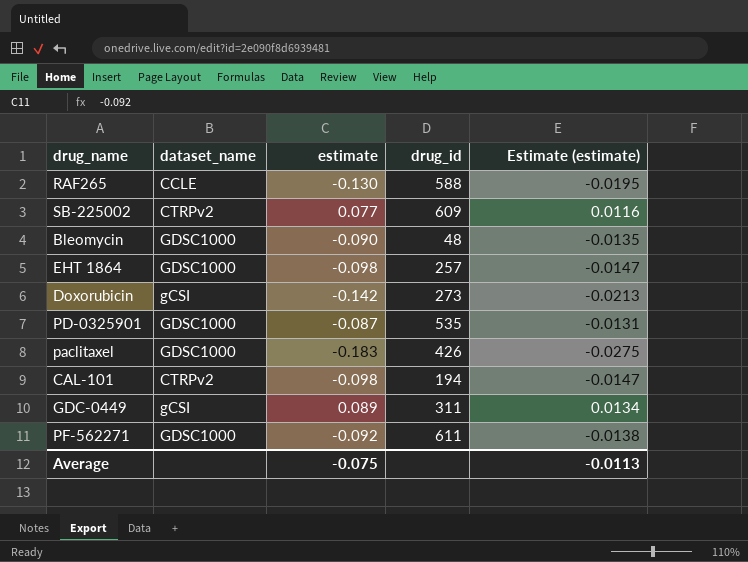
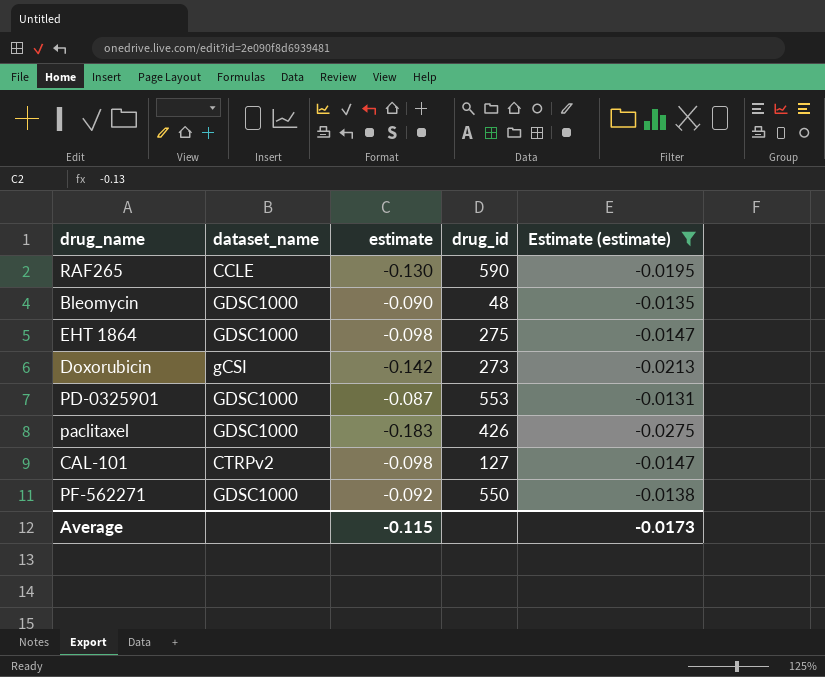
filter: none -> Estimate (estimate) <= -0.0131
RAF265 | drug_id: 588 -> 590
EHT 1864 | drug_id: 257 -> 275
PD-0325901 | drug_id: 535 -> 553
CAL-101 | drug_id: 194 -> 127
PF-562271 | drug_id: 611 -> 550
Average | estimate: -0.075 -> -0.115
Average | Estimate (estimate): -0.0113 -> -0.0173

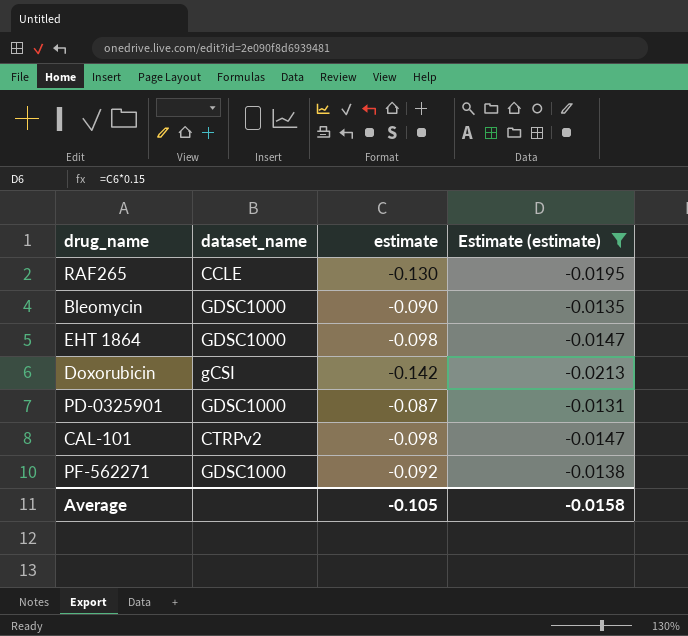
column drug_id | position: 4 -> none
row paclitaxel: GDSC1000 | -0.183 | 426 | -0.0275 -> none
Average | estimate: -0.115 -> -0.105
Average | Estimate (estimate): -0.0173 -> -0.0158

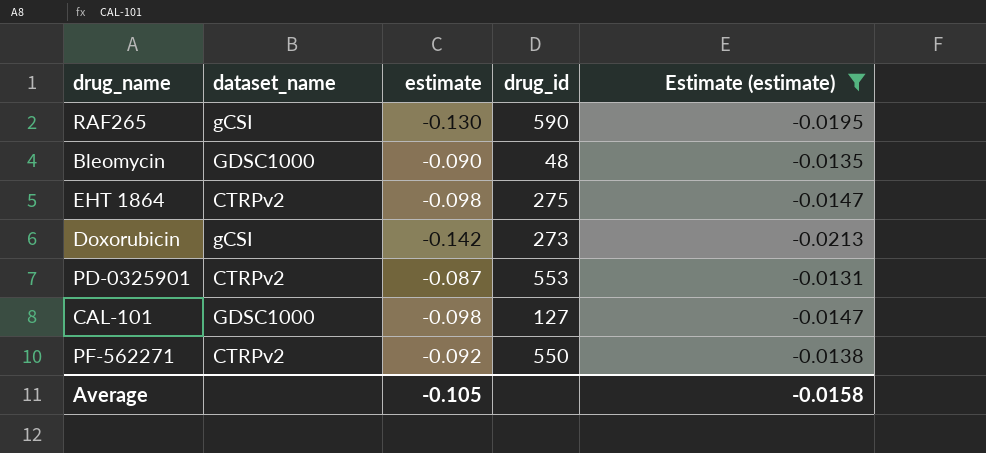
column drug_id | position: none -> 4
RAF265 | dataset_name: CCLE -> gCSI
EHT 1864 | dataset_name: GDSC1000 -> CTRPv2
PD-0325901 | dataset_name: GDSC1000 -> CTRPv2
CAL-101 | dataset_name: CTRPv2 -> GDSC1000
PF-562271 | dataset_name: GDSC1000 -> CTRPv2

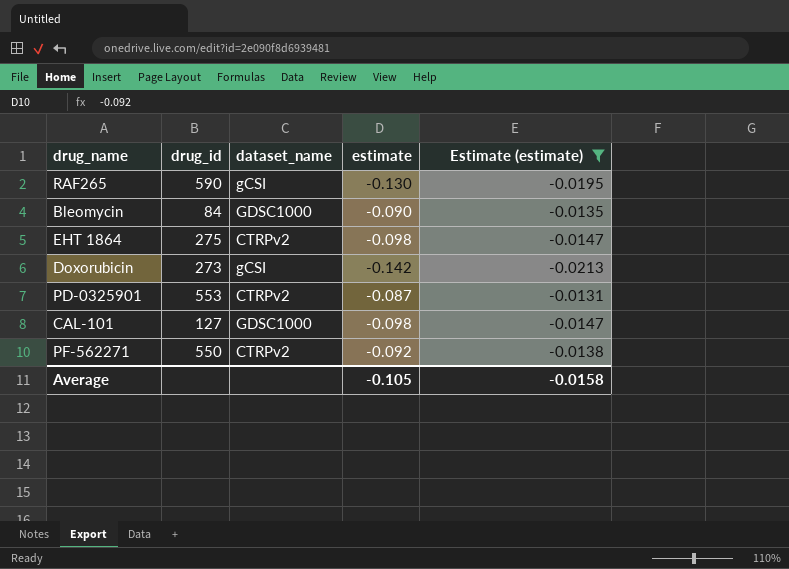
column drug_id | position: 4 -> 2
Bleomycin | drug_id: 48 -> 84

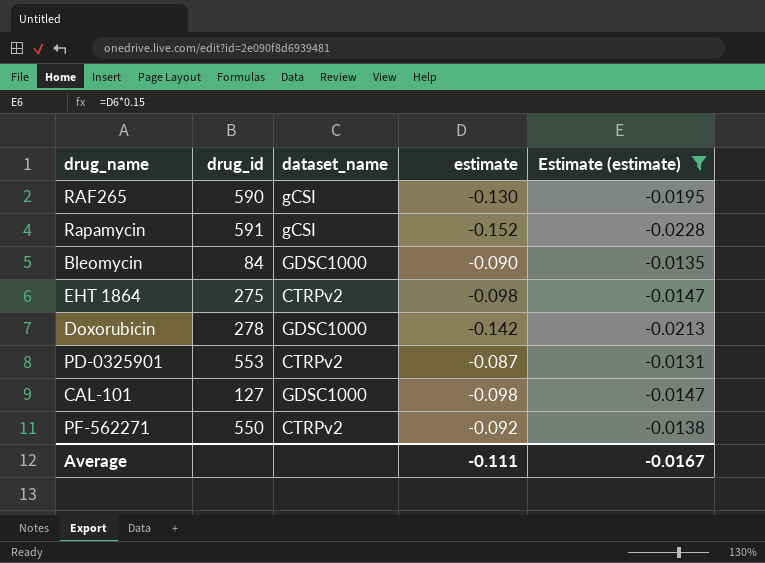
row Rapamycin: none -> 591 | gCSI | -0.152 | -0.0228
Doxorubicin | drug_id: 273 -> 278
Doxorubicin | dataset_name: gCSI -> GDSC1000
Average | estimate: -0.105 -> -0.111
Average | Estimate (estimate): -0.0158 -> -0.0167

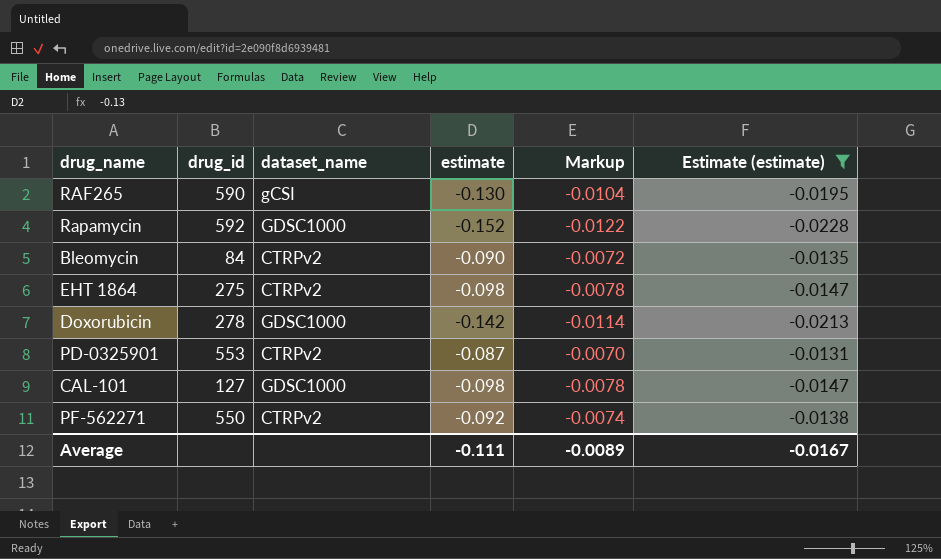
column Markup | formula: none -> [estimate] * 0.08
Rapamycin | drug_id: 591 -> 592
Rapamycin | dataset_name: gCSI -> GDSC1000
Bleomycin | dataset_name: GDSC1000 -> CTRPv2

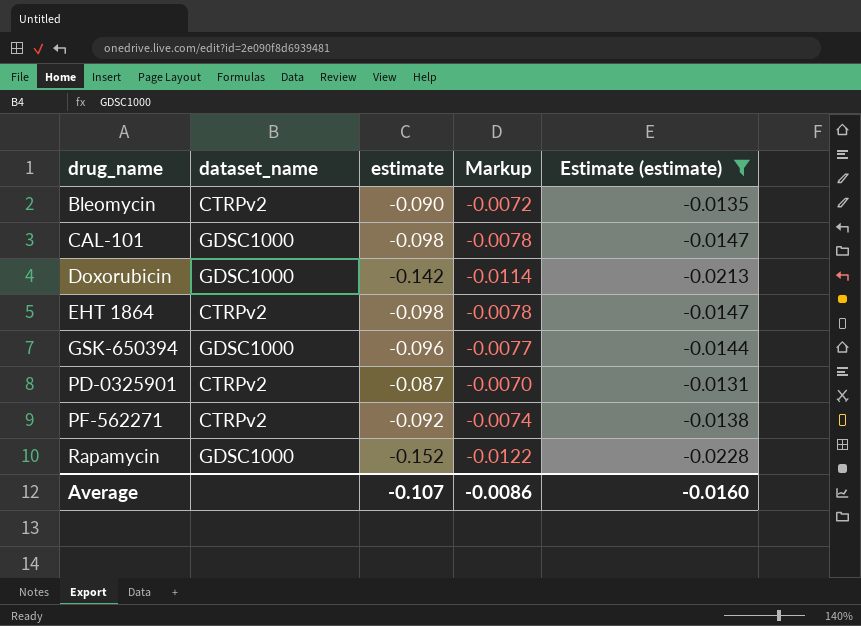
row order: none -> drug_name ascending
column drug_id | position: 2 -> none
row RAF265: 590 | gCSI | -0.130 | -0.0104 | -0.0195 -> none
row GSK-650394: none -> GDSC1000 | -0.096 | -0.0077 | -0.0144
Average | estimate: -0.111 -> -0.107
Average | Markup: -0.0089 -> -0.0086
Average | Estimate (estimate): -0.0167 -> -0.0160

